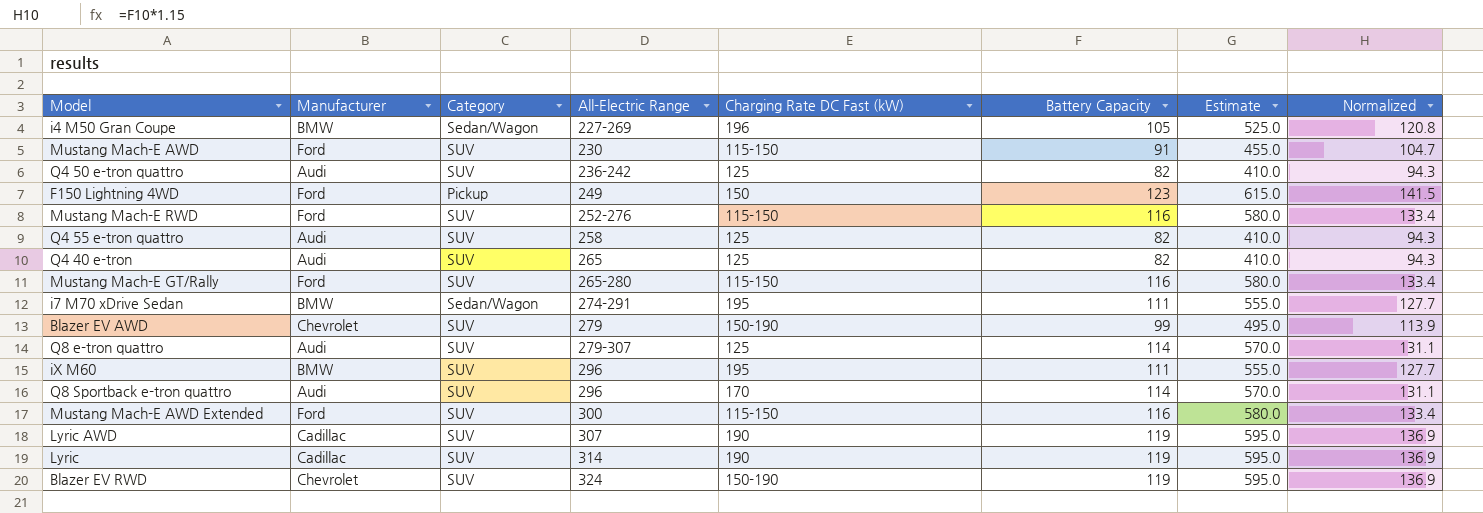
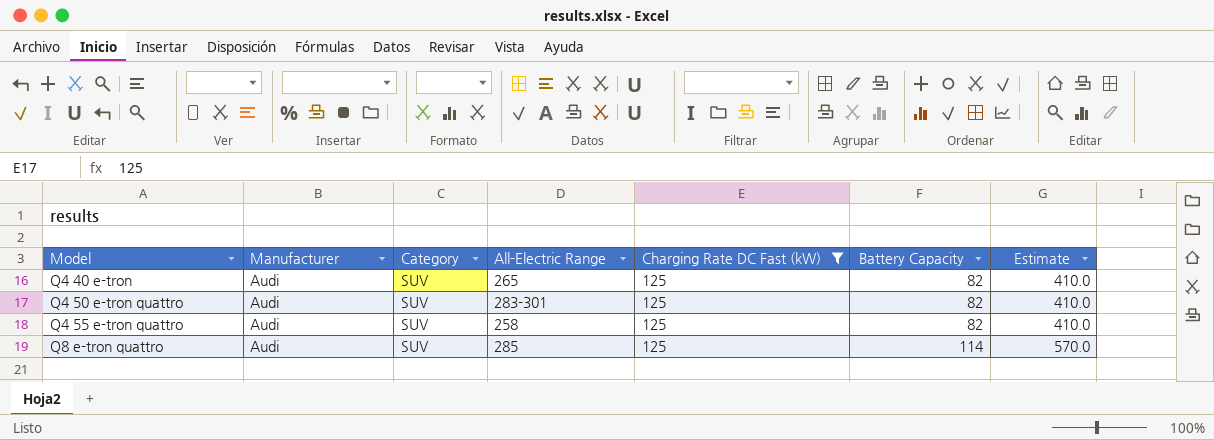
filter: none -> Charging Rate DC Fast (kW) = 125
row order: All-Electric Range ascending -> Model ascending
column Normalized | formula: [Battery Capacity] * 1.15 -> none
Q4 50 e-tron quattro | All-Electric Range: 236-242 -> 283-301
Q8 e-tron quattro | All-Electric Range: 279-307 -> 285

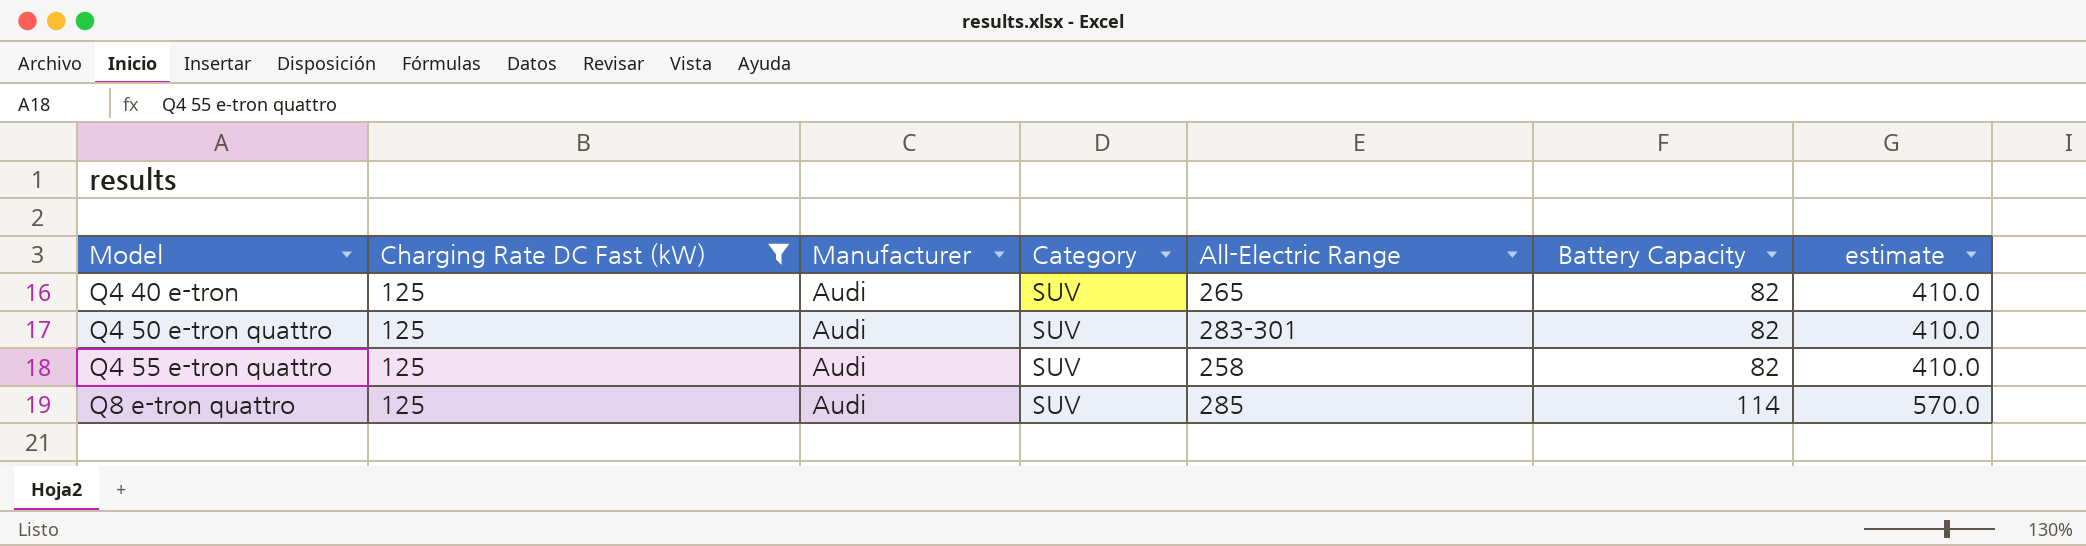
column Charging Rate DC Fast (kW) | position: 5 -> 2
column name: Estimate -> estimate

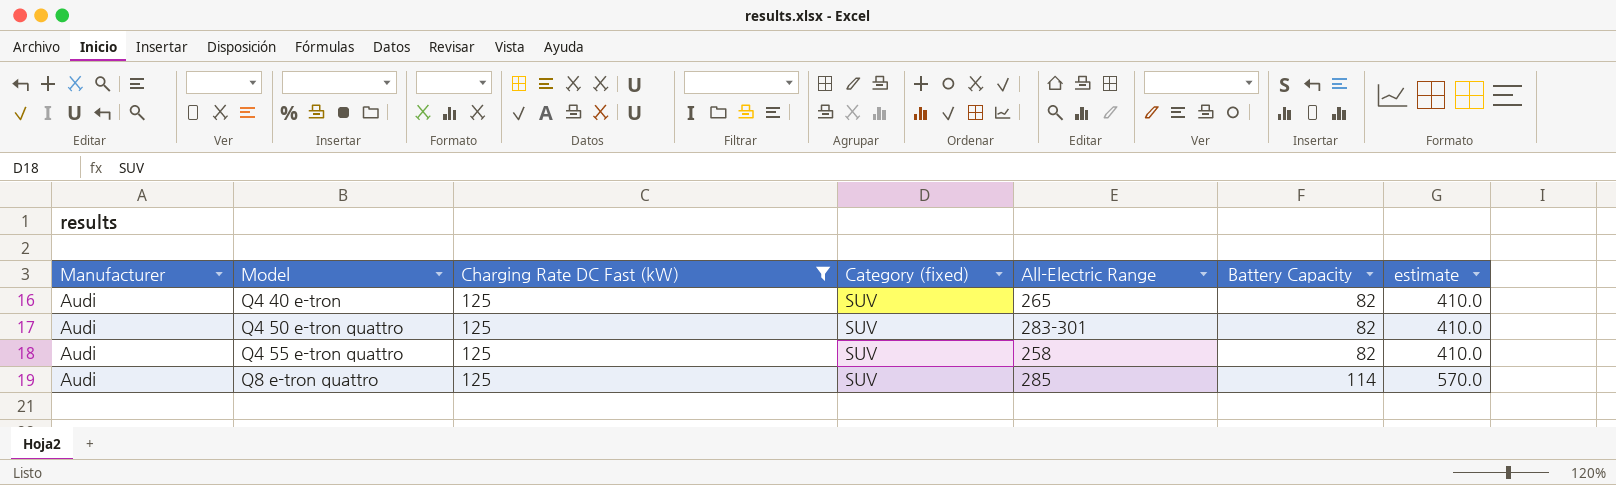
column Manufacturer | position: 3 -> 1
column name: Category -> Category (fixed)

